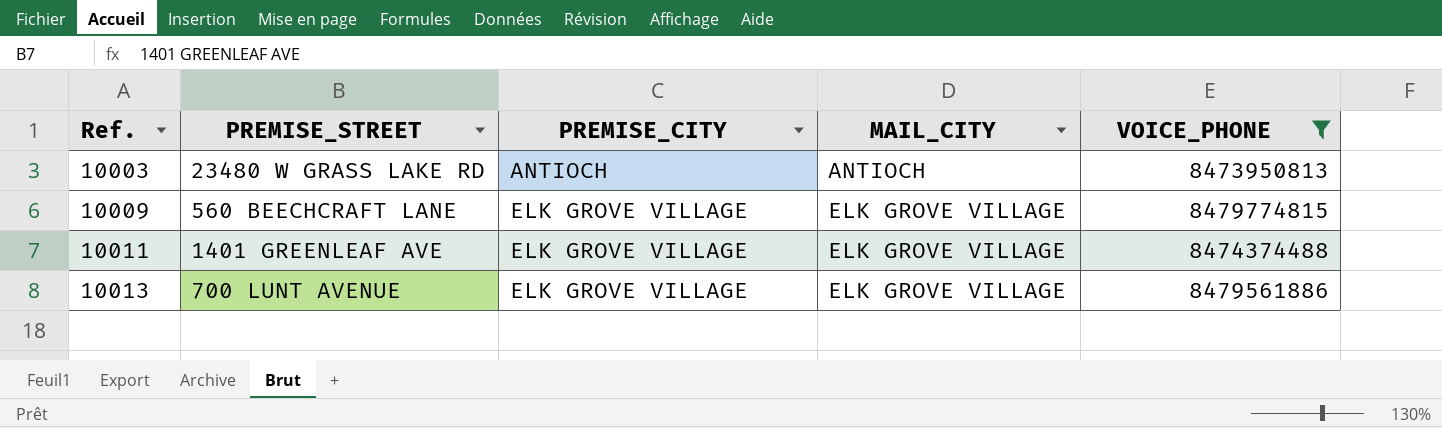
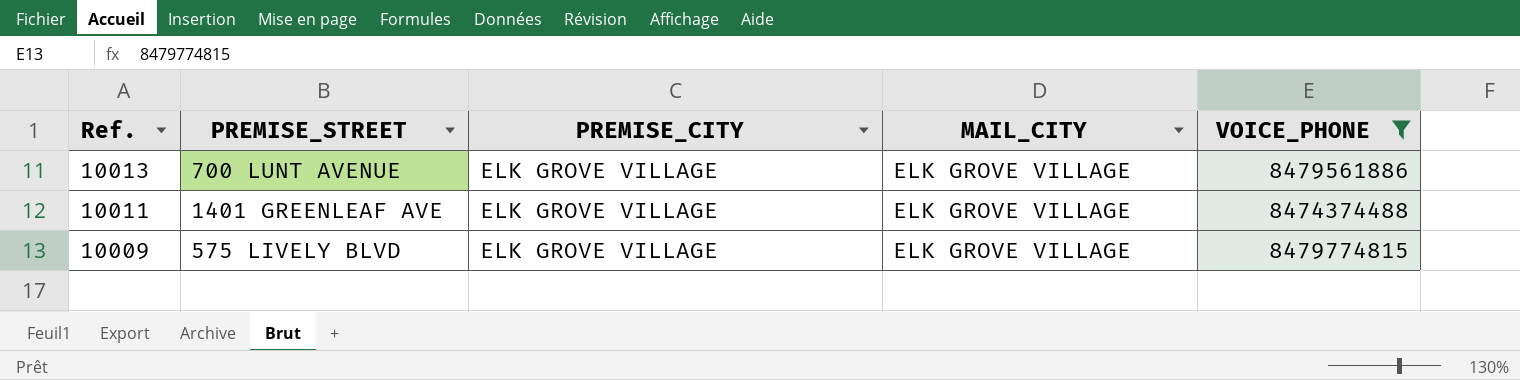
row order: Ref. ascending -> Ref. descending
row 10003: 23480 W GRASS LAKE RD | ANTIOCH | ANTIOCH | 8473950813 -> none
10009 | PREMISE_STREET: 560 BEECHCRAFT LANE -> 575 LIVELY BLVD

